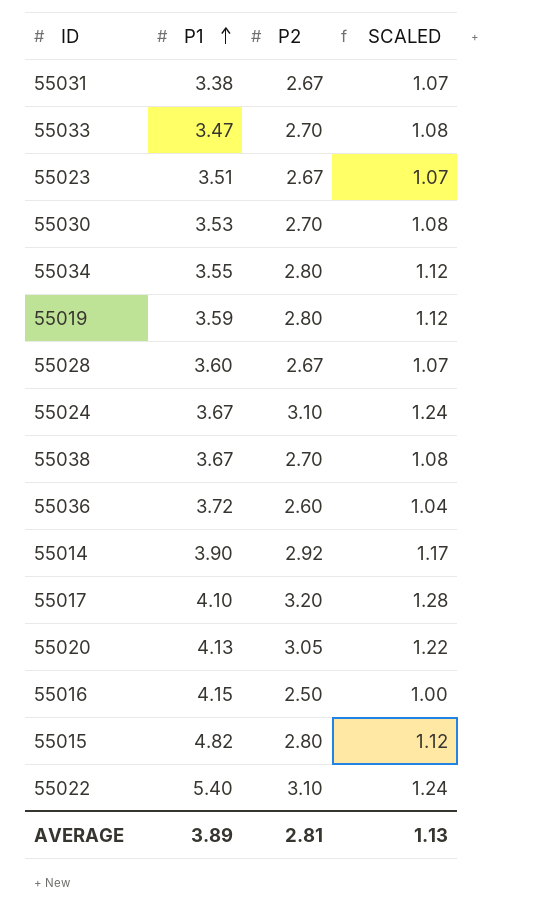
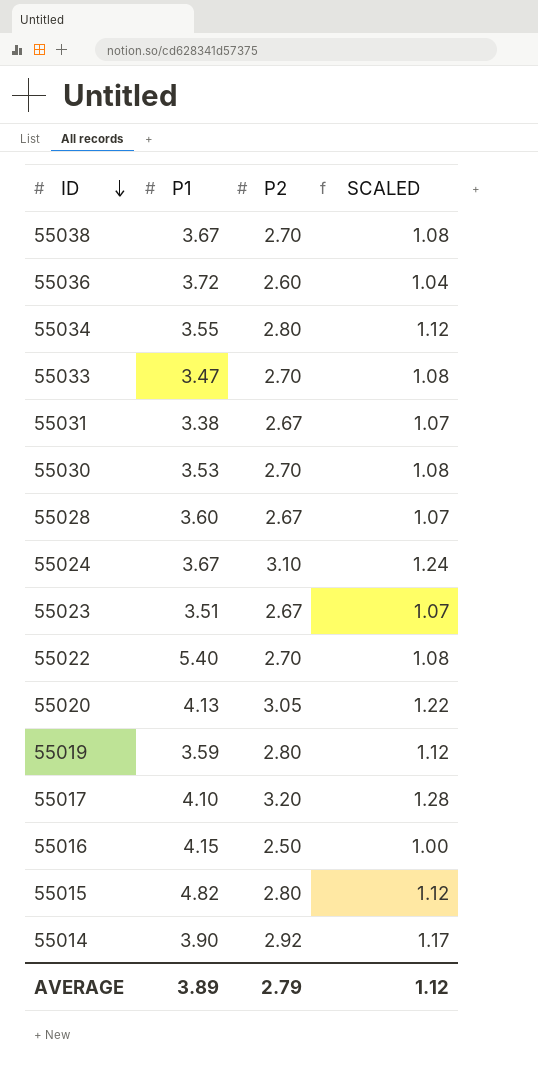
row order: P1 ascending -> ID descending
55022 | P2: 3.10 -> 2.70
55022 | SCALED: 1.24 -> 1.08
AVERAGE | P2: 2.81 -> 2.79
AVERAGE | SCALED: 1.13 -> 1.12

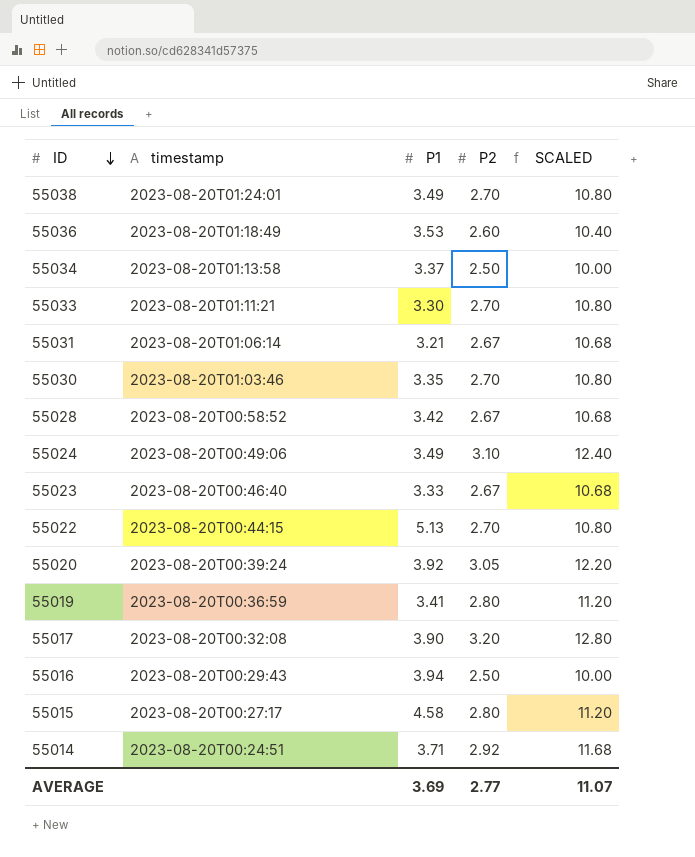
column timestamp | position: none -> 2
column SCALED | formula: [P2] * 0.4 -> [P2] * 4
55038 | P1: 3.67 -> 3.49
55036 | P1: 3.72 -> 3.53
55034 | P1: 3.55 -> 3.37
55034 | P2: 2.80 -> 2.50
55033 | P1: 3.47 -> 3.30
55031 | P1: 3.38 -> 3.21
55030 | P1: 3.53 -> 3.35
55028 | P1: 3.60 -> 3.42
55024 | P1: 3.67 -> 3.49
55023 | P1: 3.51 -> 3.33
55022 | P1: 5.40 -> 5.13
55020 | P1: 4.13 -> 3.92
55019 | P1: 3.59 -> 3.41
55017 | P1: 4.10 -> 3.90
55016 | P1: 4.15 -> 3.94
55015 | P1: 4.82 -> 4.58
55014 | P1: 3.90 -> 3.71
AVERAGE | P1: 3.89 -> 3.69
AVERAGE | P2: 2.79 -> 2.77
AVERAGE | SCALED: 1.12 -> 11.07

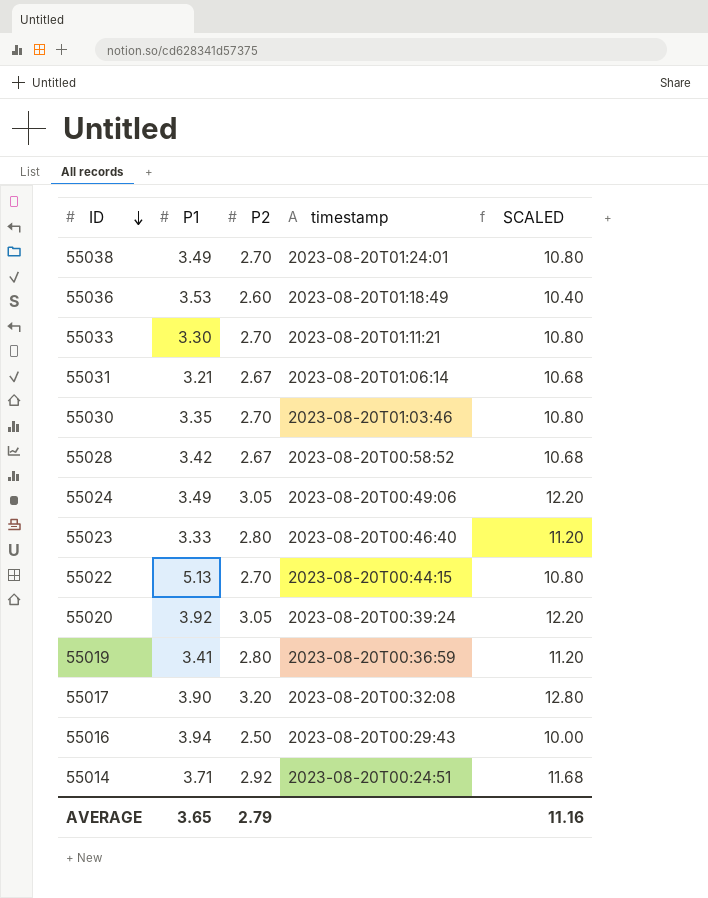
column timestamp | position: 2 -> 4
row 55034: 2023-08-20T01:13:58 | 3.37 | 2.50 | 10.00 -> none
row 55015: 2023-08-20T00:27:17 | 4.58 | 2.80 | 11.20 -> none
55024 | P2: 3.10 -> 3.05
55024 | SCALED: 12.40 -> 12.20
55023 | P2: 2.67 -> 2.80
55023 | SCALED: 10.68 -> 11.20
AVERAGE | P1: 3.69 -> 3.65
AVERAGE | P2: 2.77 -> 2.79
AVERAGE | SCALED: 11.07 -> 11.16

